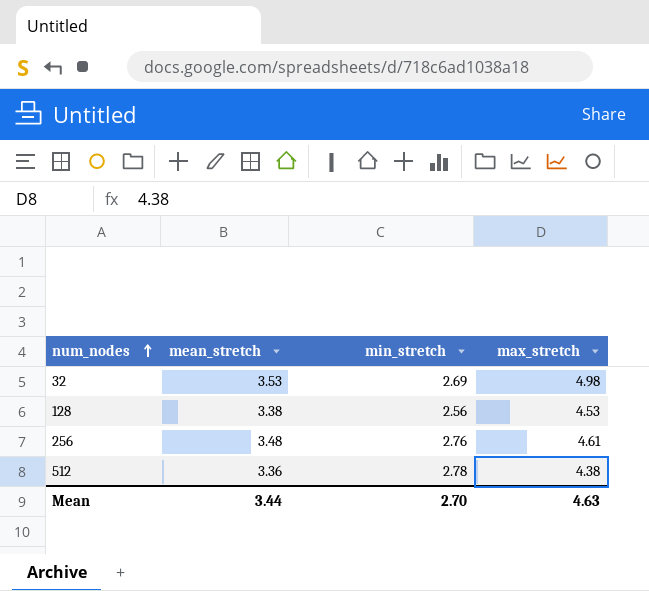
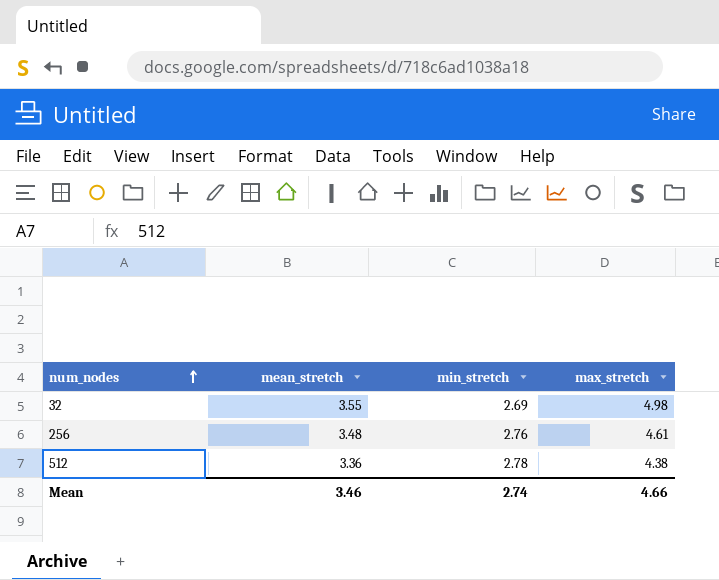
row 128: 3.38 | 2.56 | 4.53 -> none
32 | mean_stretch: 3.53 -> 3.55
Mean | mean_stretch: 3.44 -> 3.46
Mean | min_stretch: 2.70 -> 2.74
Mean | max_stretch: 4.63 -> 4.66

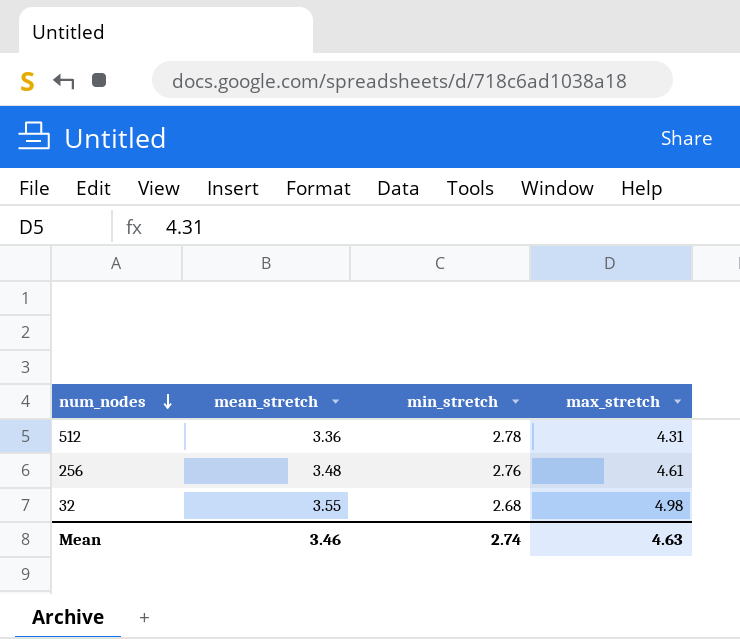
row order: num_nodes ascending -> num_nodes descending
512 | max_stretch: 4.38 -> 4.31
32 | min_stretch: 2.69 -> 2.68
Mean | max_stretch: 4.66 -> 4.63

